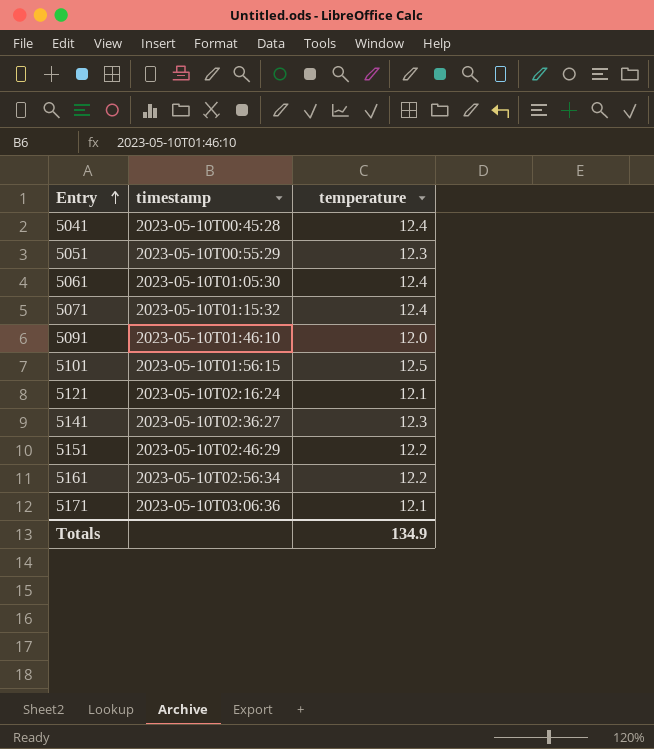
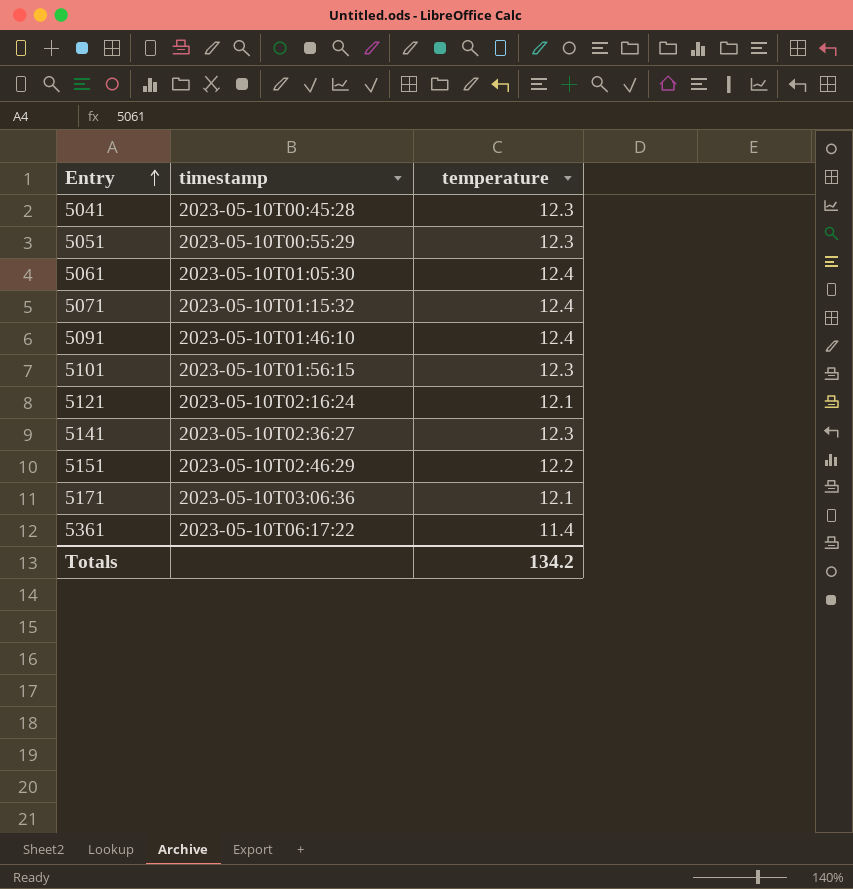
row 5161: 2023-05-10T02:56:34 | 12.2 -> none
5041 | temperature: 12.4 -> 12.3
5091 | temperature: 12.0 -> 12.4
5101 | temperature: 12.5 -> 12.3
row 5361: none -> 2023-05-10T06:17:22 | 11.4
Totals | temperature: 134.9 -> 134.2

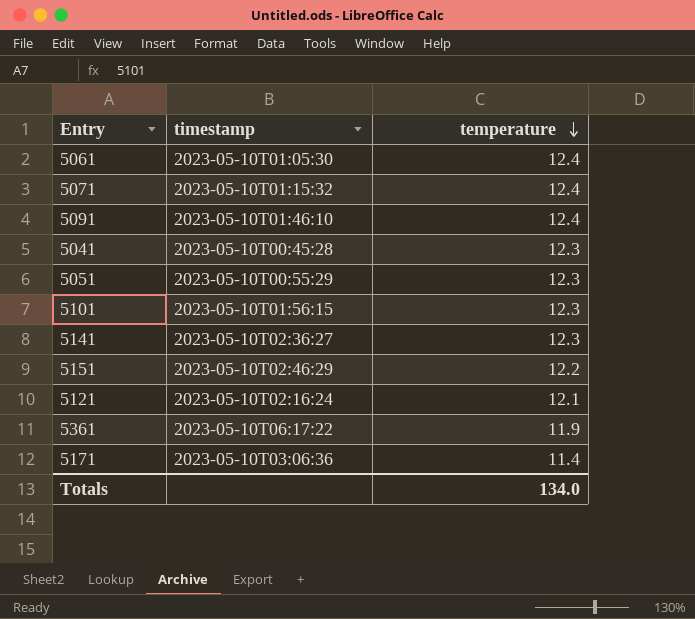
row order: Entry ascending -> temperature descending
5361 | temperature: 11.4 -> 11.9
5171 | temperature: 12.1 -> 11.4
Totals | temperature: 134.2 -> 134.0

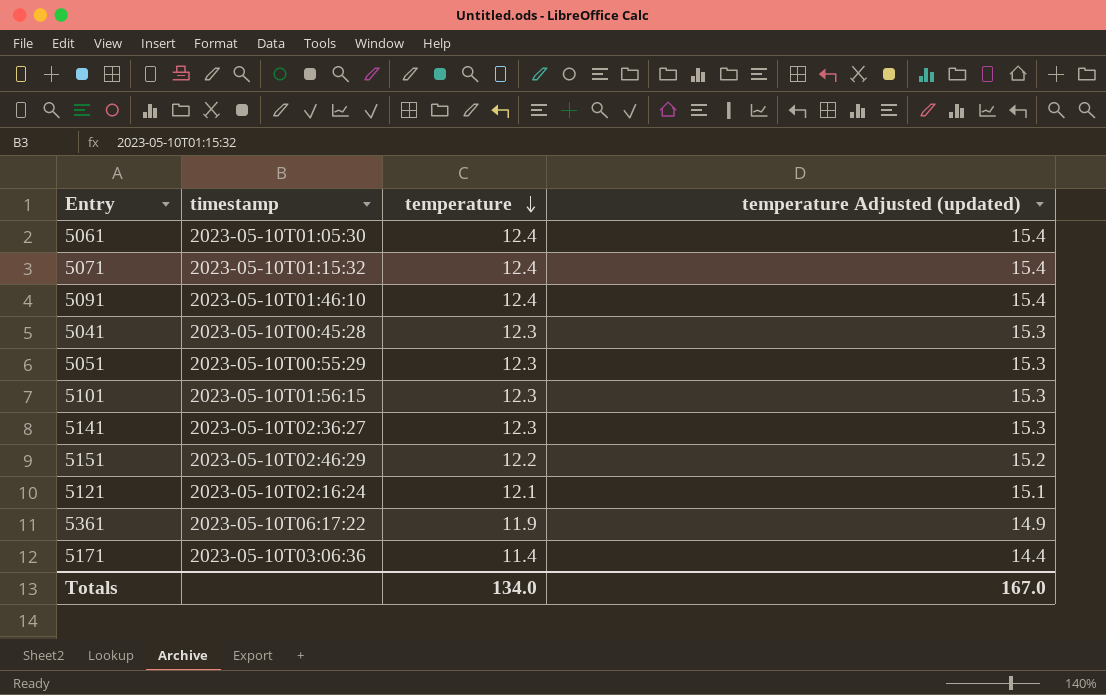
column temperature Adjusted (updated) | formula: none -> [temperature] + 3

